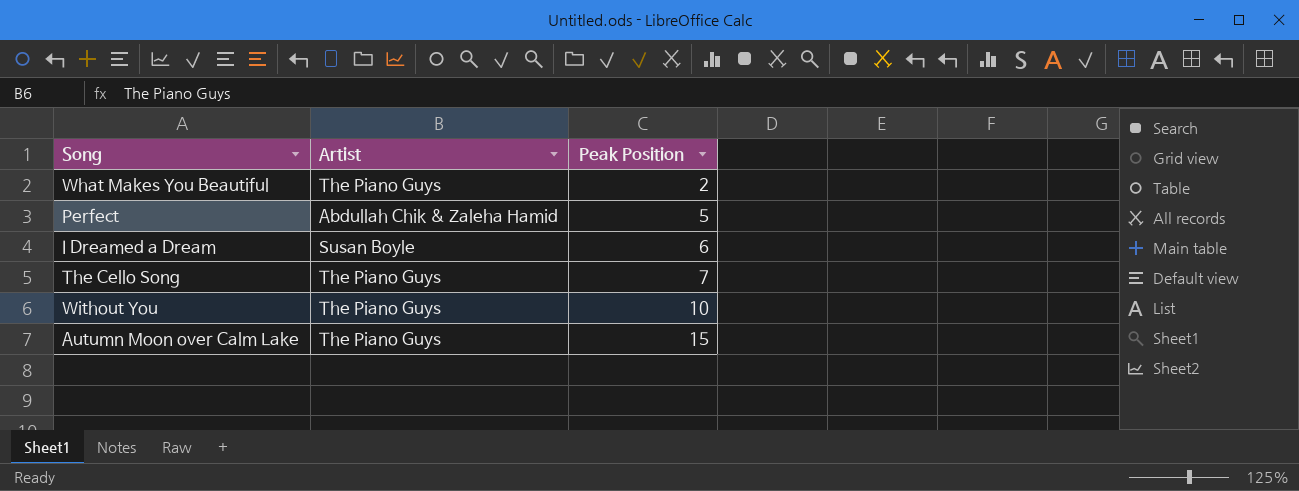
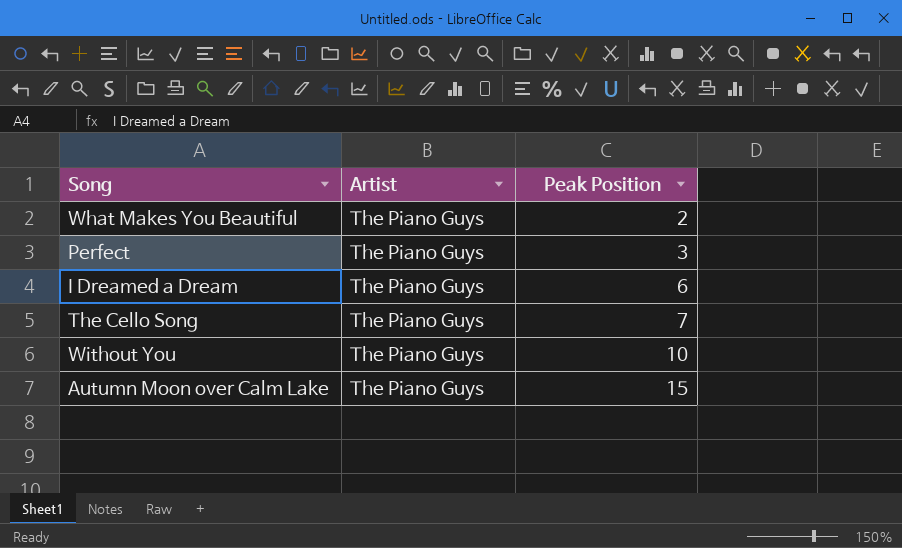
Perfect | Artist: Abdullah Chik & Zaleha Hamid -> The Piano Guys
Perfect | Peak Position: 5 -> 3
I Dreamed a Dream | Artist: Susan Boyle -> The Piano Guys

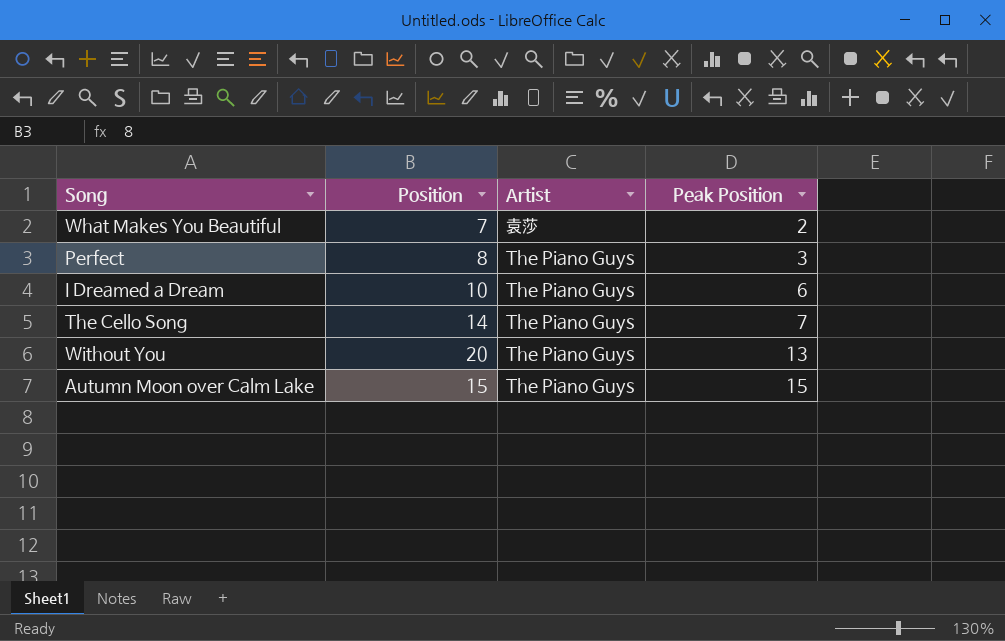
column Position | position: none -> 2
What Makes You Beautiful | Artist: The Piano Guys -> 袁莎
Without You | Peak Position: 10 -> 13

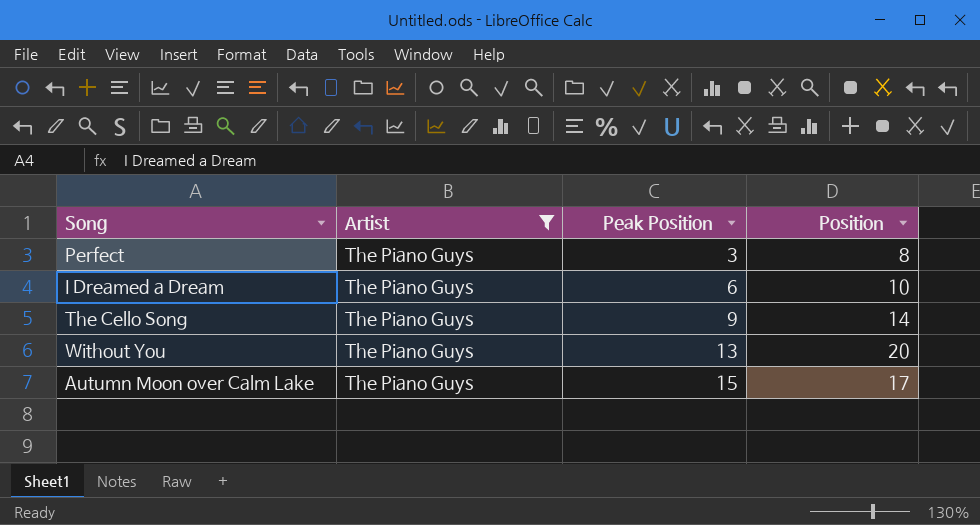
filter: none -> Artist = The Piano Guys
column Position | position: 2 -> 4
The Cello Song | Peak Position: 7 -> 9
Autumn Moon over Calm Lake | Position: 15 -> 17

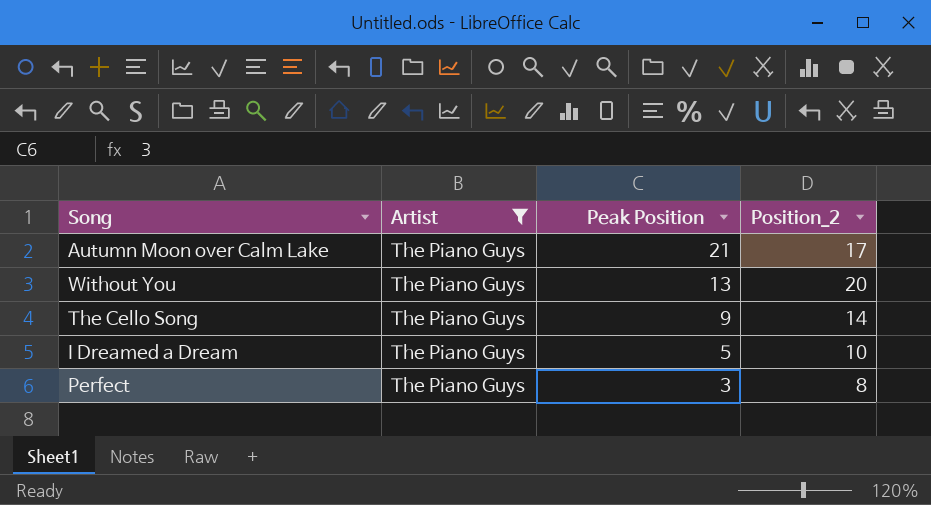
row order: Peak Position ascending -> Peak Position descending
column name: Position -> Position_2
Autumn Moon over Calm Lake | Peak Position: 15 -> 21
I Dreamed a Dream | Peak Position: 6 -> 5

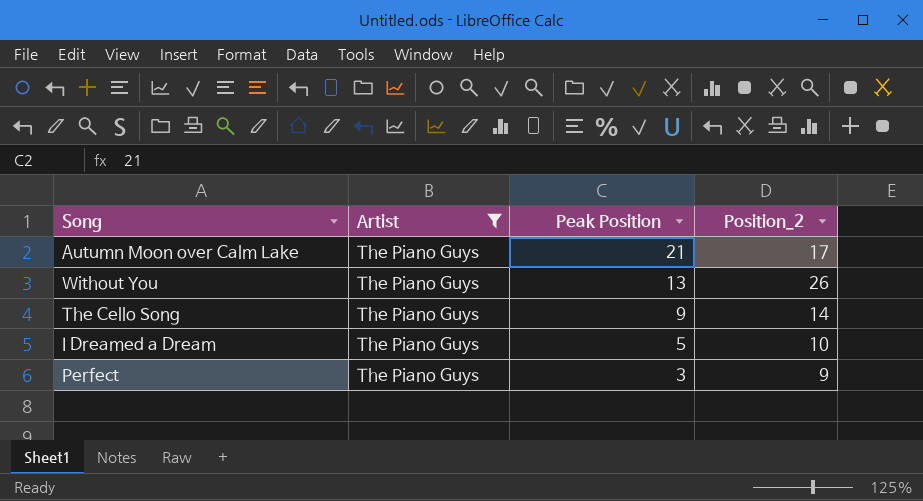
Without You | Position_2: 20 -> 26
Perfect | Position_2: 8 -> 9

